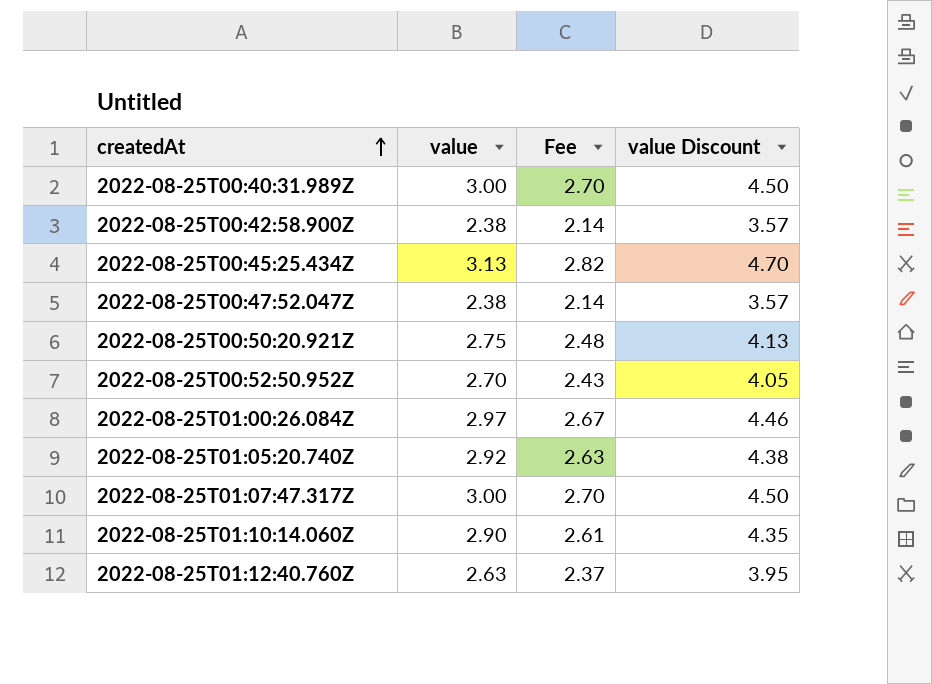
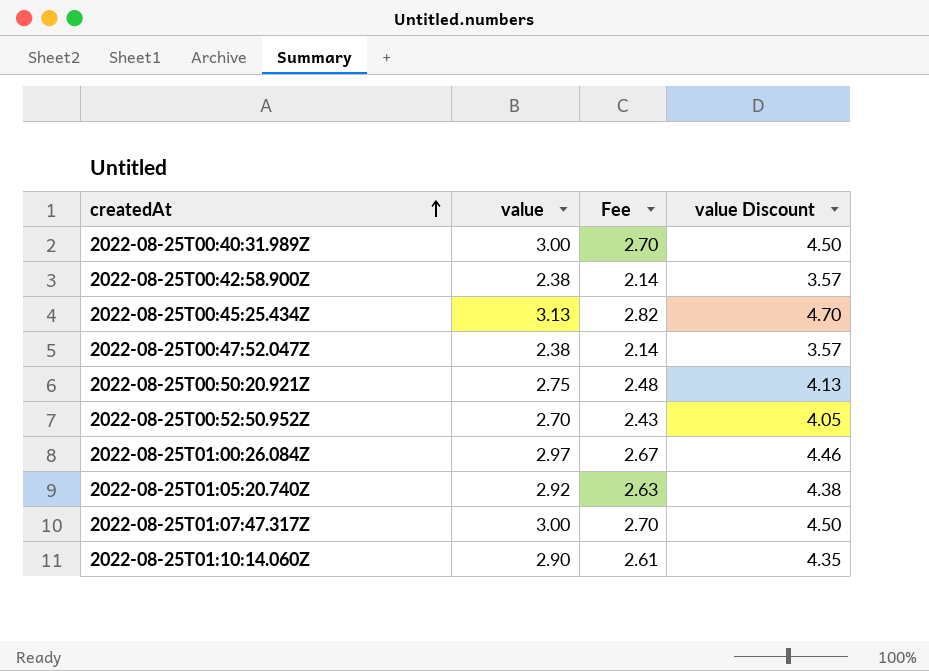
row 2022-08-25T01:12:40.760Z: 2.63 | 2.37 | 3.95 -> none

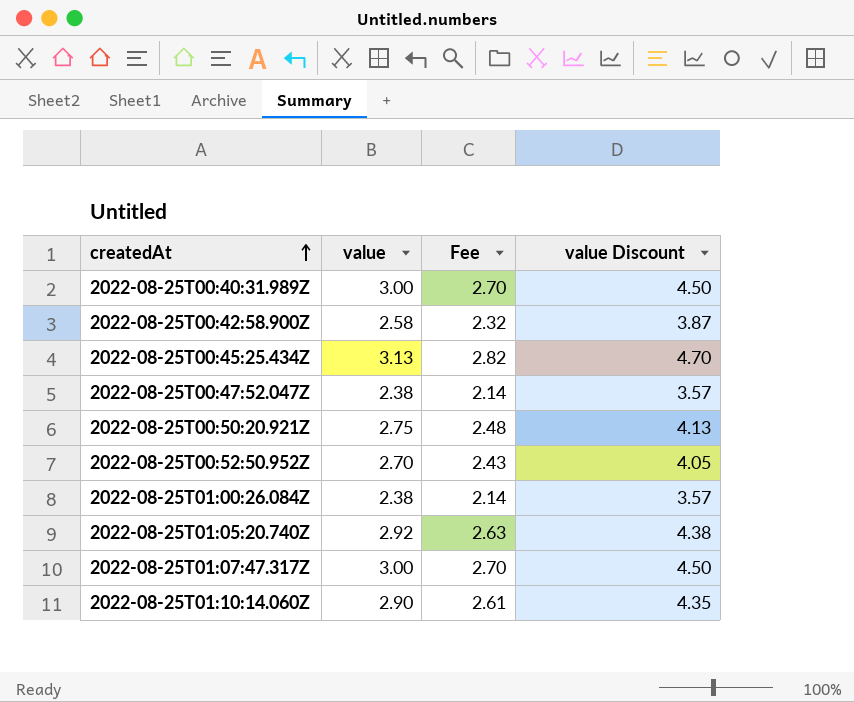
2022-08-25T00:42:58.900Z | value: 2.38 -> 2.58
2022-08-25T00:42:58.900Z | Fee: 2.14 -> 2.32
2022-08-25T00:42:58.900Z | value Discount: 3.57 -> 3.87
2022-08-25T01:00:26.084Z | value: 2.97 -> 2.38
2022-08-25T01:00:26.084Z | Fee: 2.67 -> 2.14
2022-08-25T01:00:26.084Z | value Discount: 4.46 -> 3.57

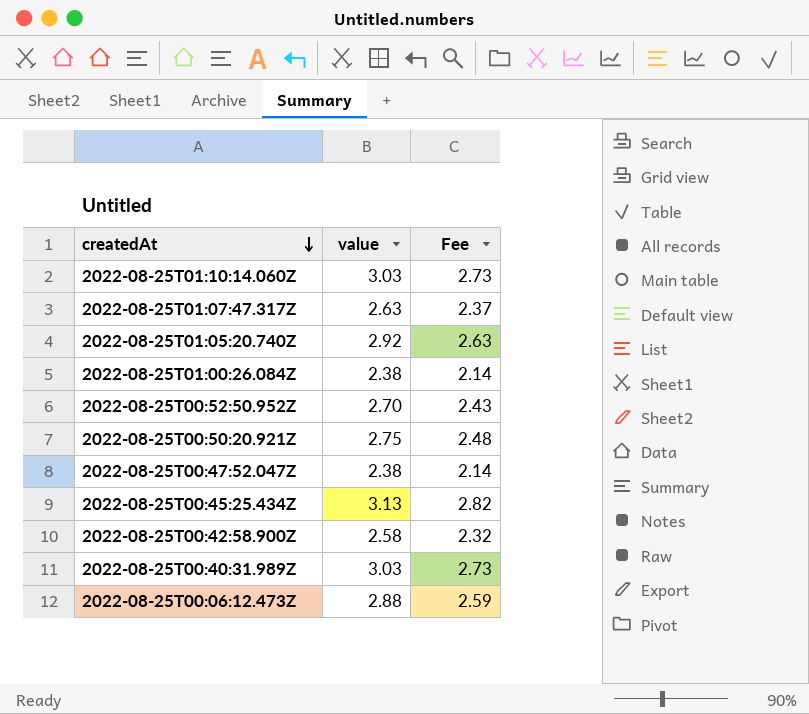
row order: createdAt ascending -> createdAt descending
column value Discount | formula: [value] * 1.5 -> none
2022-08-25T01:10:14.060Z | value: 2.90 -> 3.03
2022-08-25T01:10:14.060Z | Fee: 2.61 -> 2.73
2022-08-25T01:07:47.317Z | value: 3.00 -> 2.63
2022-08-25T01:07:47.317Z | Fee: 2.70 -> 2.37
2022-08-25T00:40:31.989Z | value: 3.00 -> 3.03
2022-08-25T00:40:31.989Z | Fee: 2.70 -> 2.73
row 2022-08-25T00:06:12.473Z: none -> 2.88 | 2.59

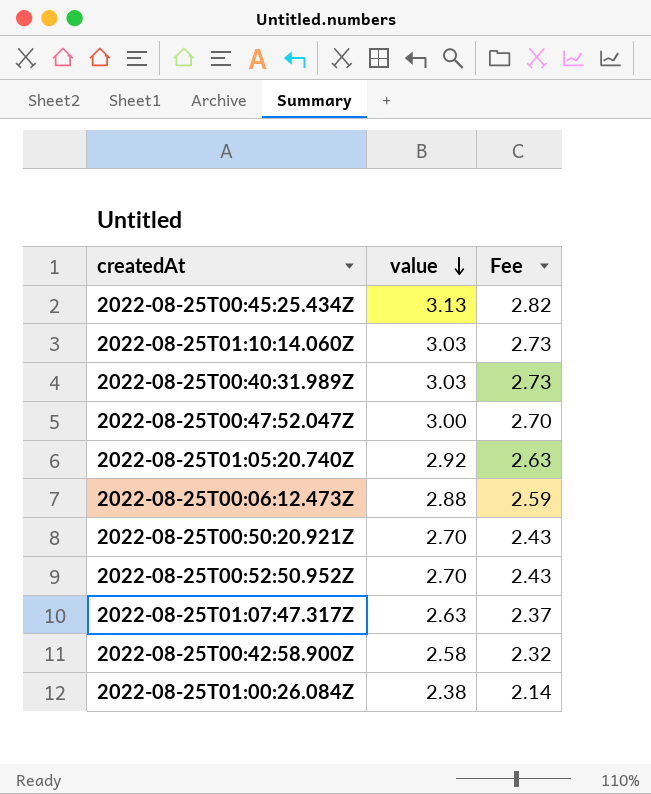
row order: createdAt descending -> value descending
2022-08-25T00:47:52.047Z | value: 2.38 -> 3.00
2022-08-25T00:47:52.047Z | Fee: 2.14 -> 2.70
2022-08-25T00:50:20.921Z | value: 2.75 -> 2.70
2022-08-25T00:50:20.921Z | Fee: 2.48 -> 2.43

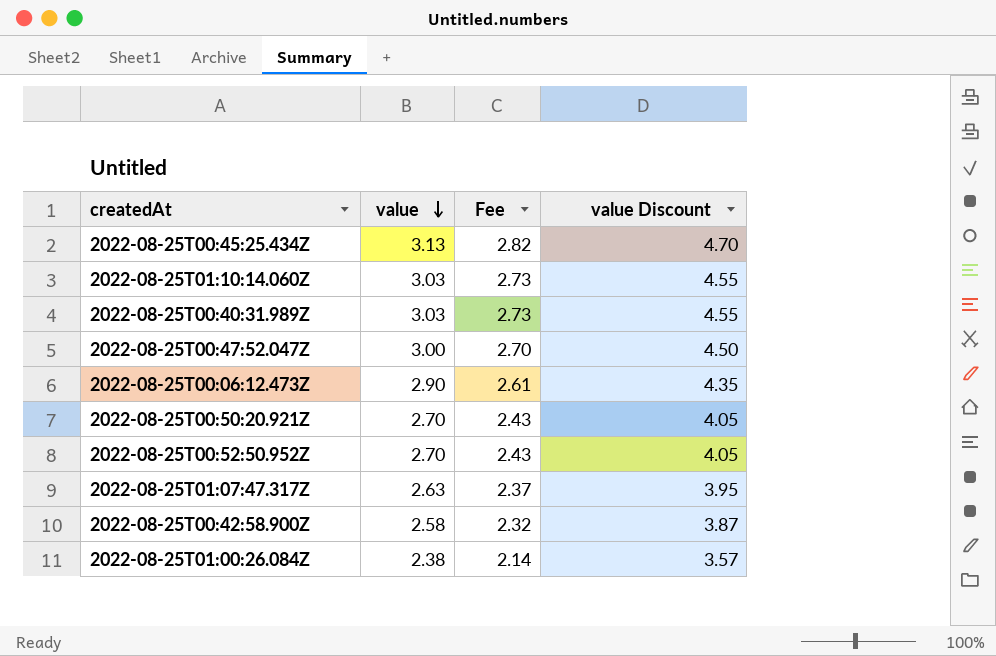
column value Discount | formula: none -> [value] * 1.5
row 2022-08-25T01:05:20.740Z: 2.92 | 2.63 -> none
2022-08-25T00:06:12.473Z | value: 2.88 -> 2.90
2022-08-25T00:06:12.473Z | Fee: 2.59 -> 2.61

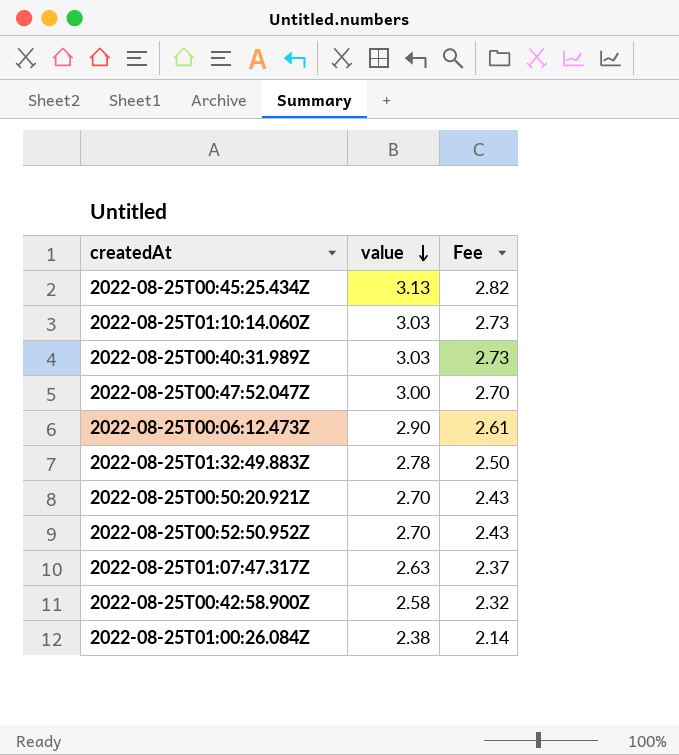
column value Discount | formula: [value] * 1.5 -> none
row 2022-08-25T01:32:49.883Z: none -> 2.78 | 2.50

